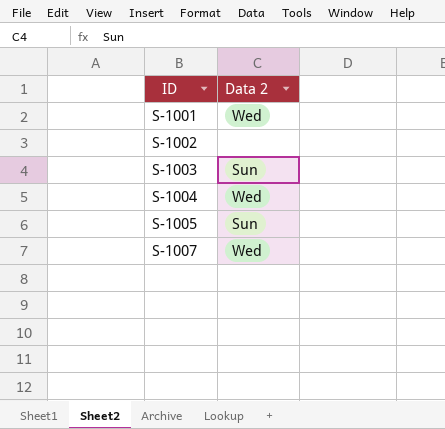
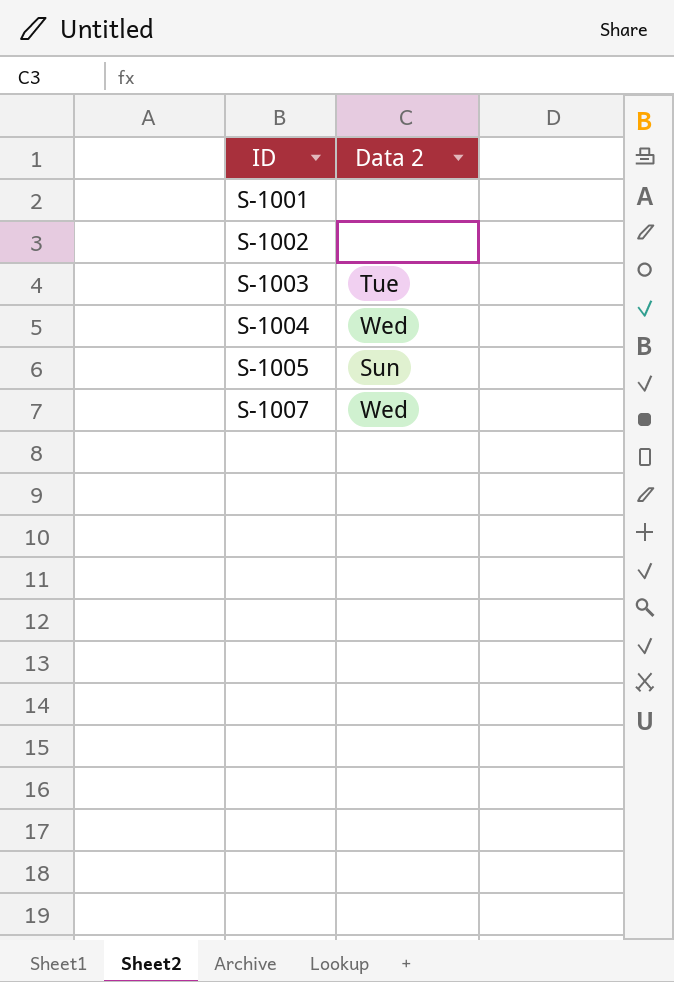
S-1001 | Data 2: Wed -> none
S-1003 | Data 2: Sun -> Tue

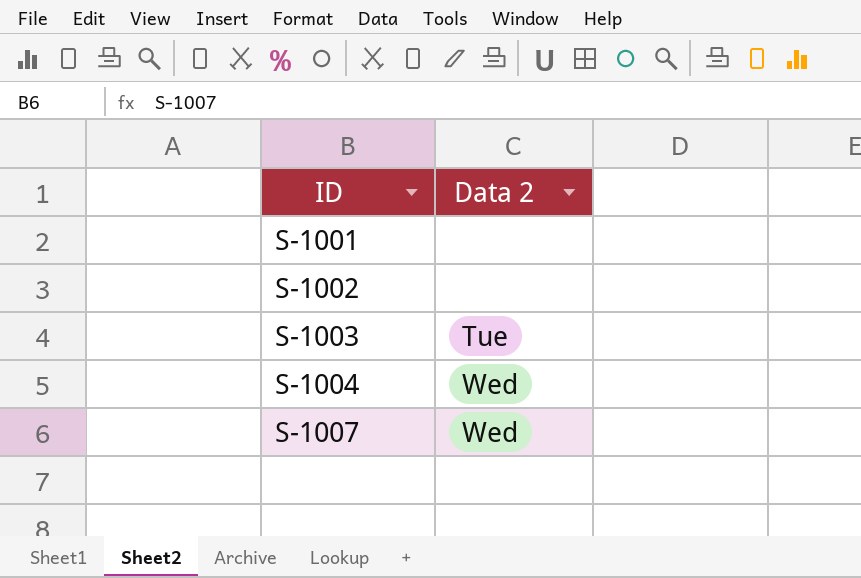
row S-1005: Sun -> none

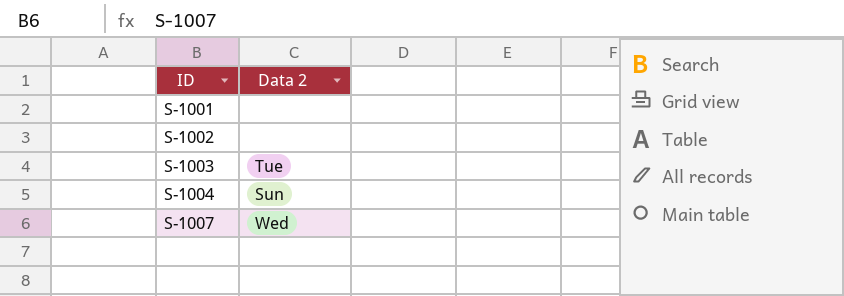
S-1004 | Data 2: Wed -> Sun

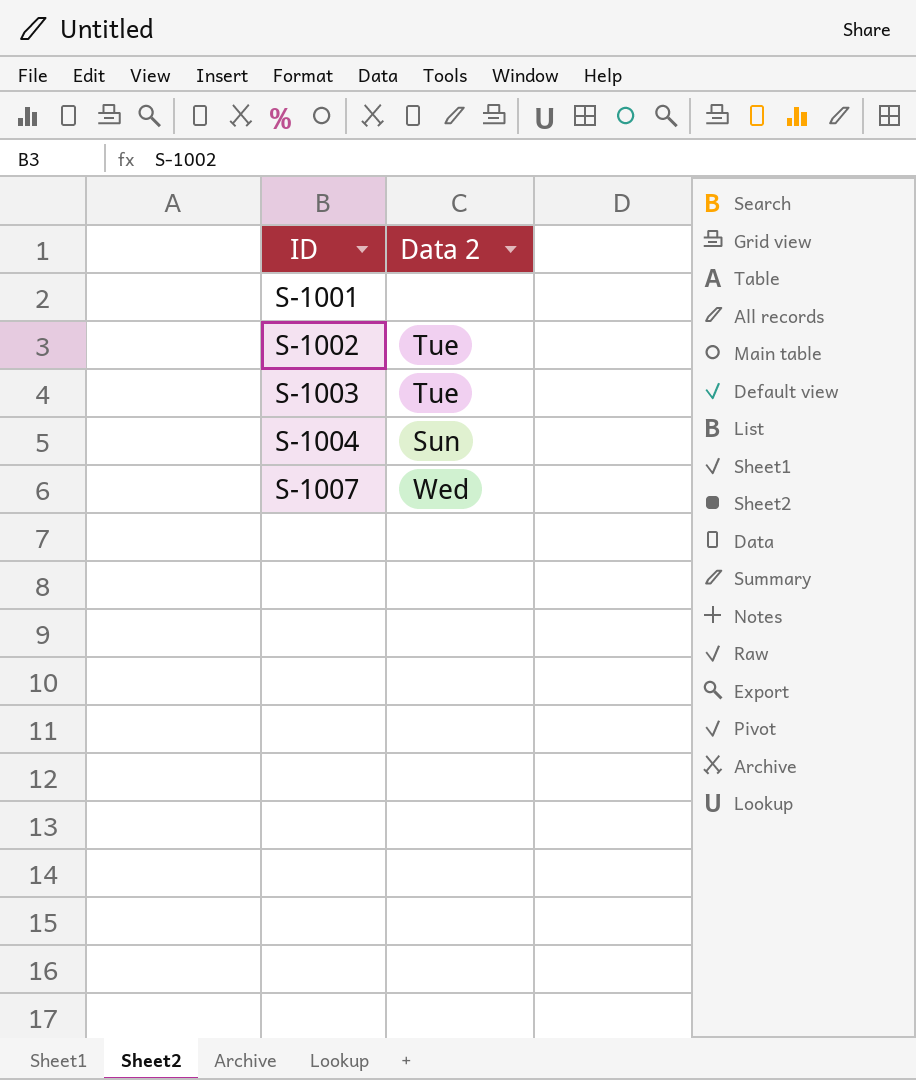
S-1002 | Data 2: none -> Tue

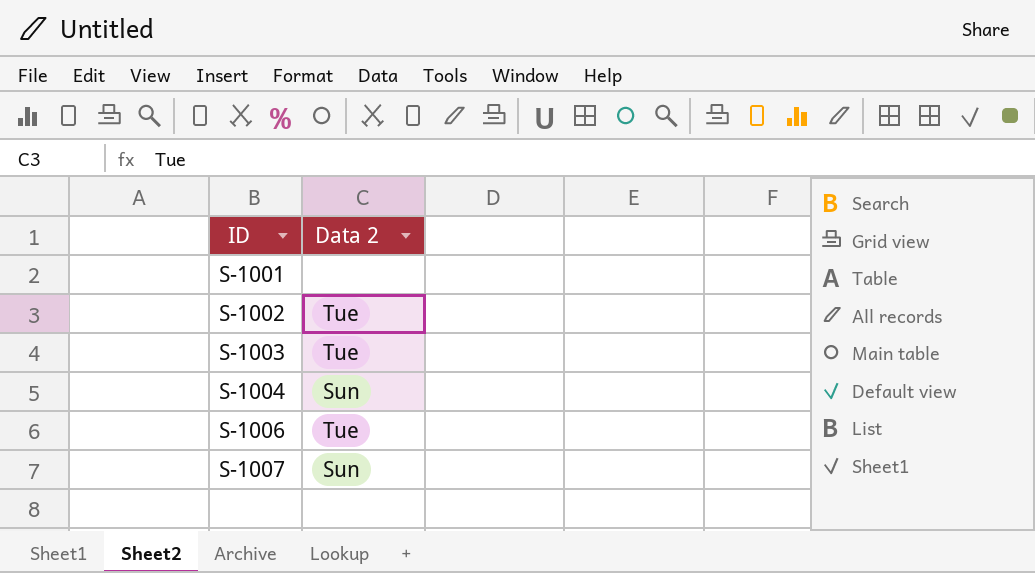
row S-1006: none -> Tue
S-1007 | Data 2: Wed -> Sun

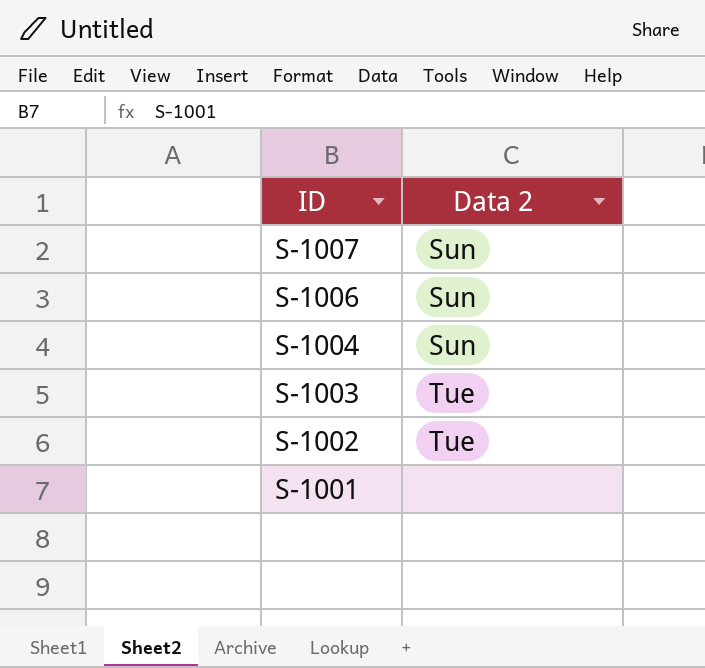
row order: ID ascending -> ID descending
S-1006 | Data 2: Tue -> Sun

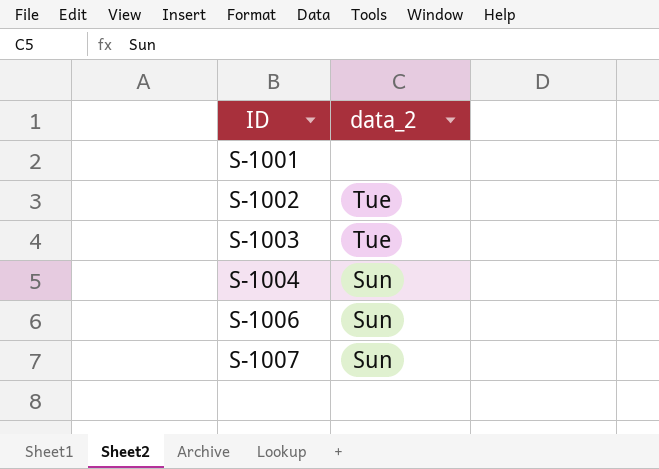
row order: ID descending -> ID ascending
column name: Data 2 -> data_2

